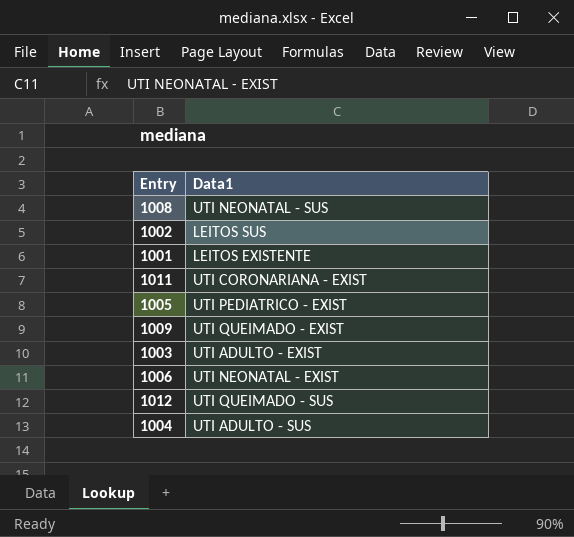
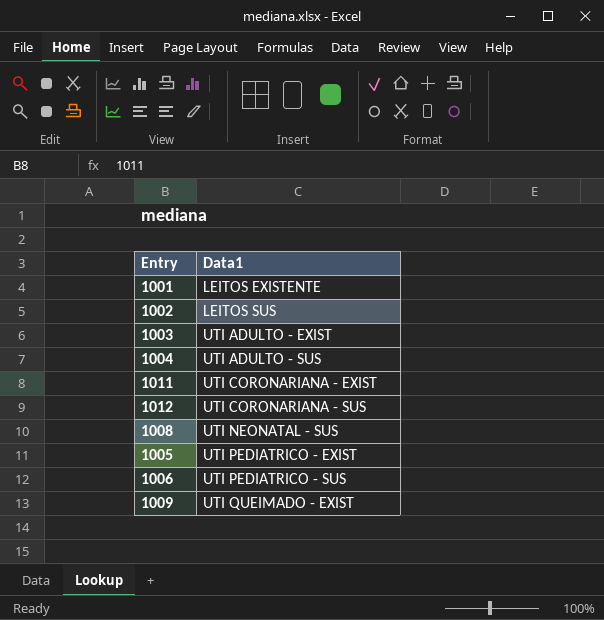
row order: none -> Data1 ascending
1012 | Data1: UTI QUEIMADO - SUS -> UTI CORONARIANA - SUS
1006 | Data1: UTI NEONATAL - EXIST -> UTI PEDIATRICO - SUS

